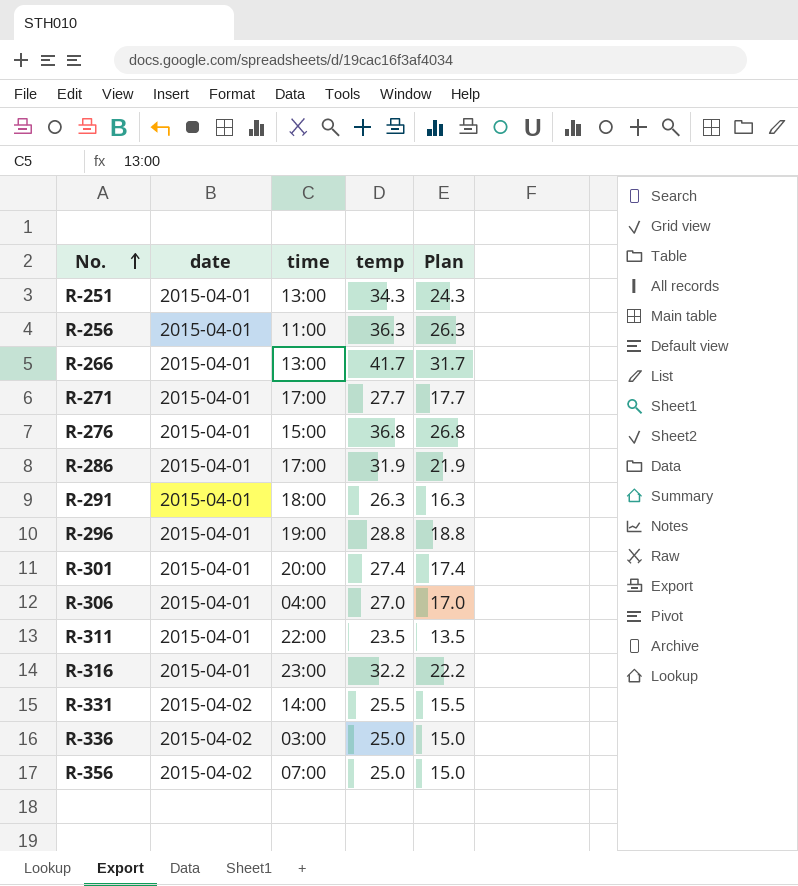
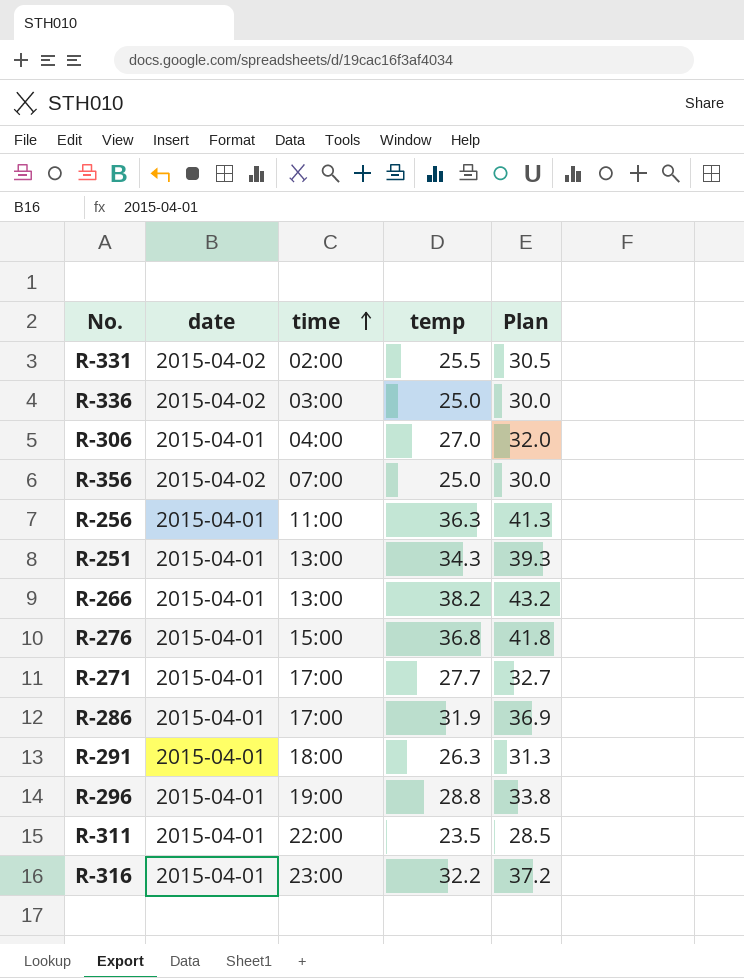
row order: No. ascending -> time ascending
column Plan | formula: [temp] - 10 -> [temp] + 5
row R-301: 2015-04-01 | 20:00 | 27.4 | 17.4 -> none
R-331 | time: 14:00 -> 02:00
R-266 | temp: 41.7 -> 38.2

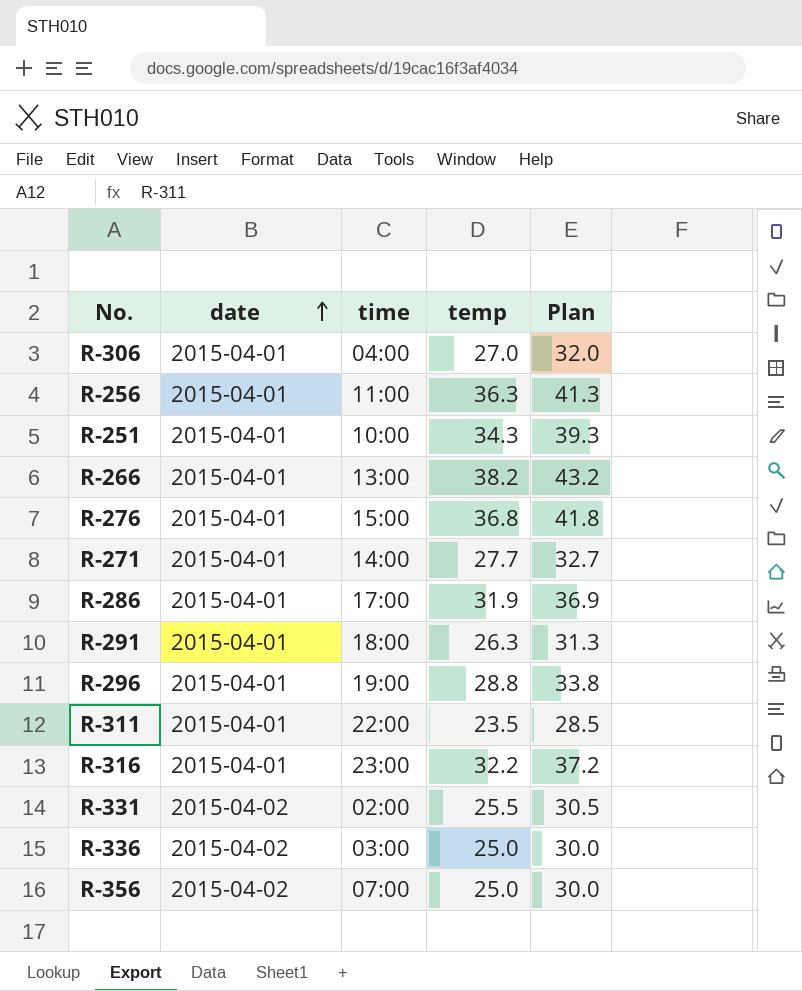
row order: time ascending -> date ascending
R-251 | time: 13:00 -> 10:00
R-271 | time: 17:00 -> 14:00

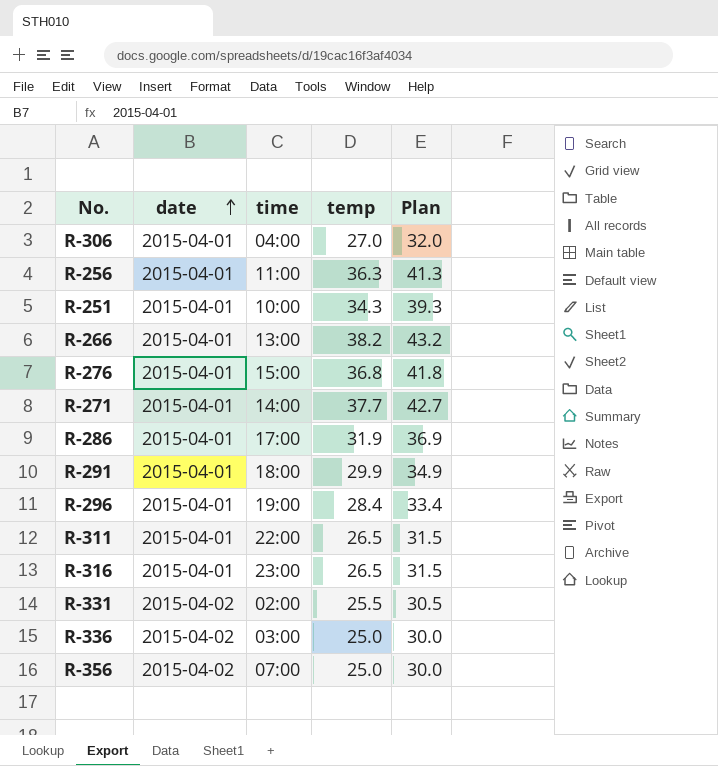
R-271 | temp: 27.7 -> 37.7
R-271 | Plan: 32.7 -> 42.7
R-291 | temp: 26.3 -> 29.9
R-291 | Plan: 31.3 -> 34.9
R-296 | temp: 28.8 -> 28.4
R-296 | Plan: 33.8 -> 33.4
R-311 | temp: 23.5 -> 26.5
R-311 | Plan: 28.5 -> 31.5
R-316 | temp: 32.2 -> 26.5
R-316 | Plan: 37.2 -> 31.5

